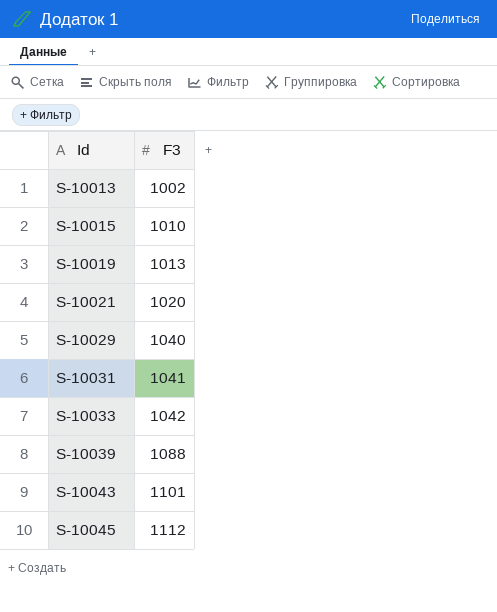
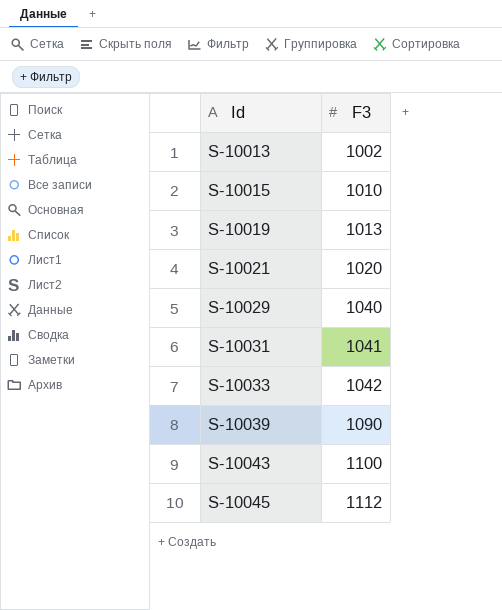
S-10039 | F3: 1088 -> 1090
S-10043 | F3: 1101 -> 1100

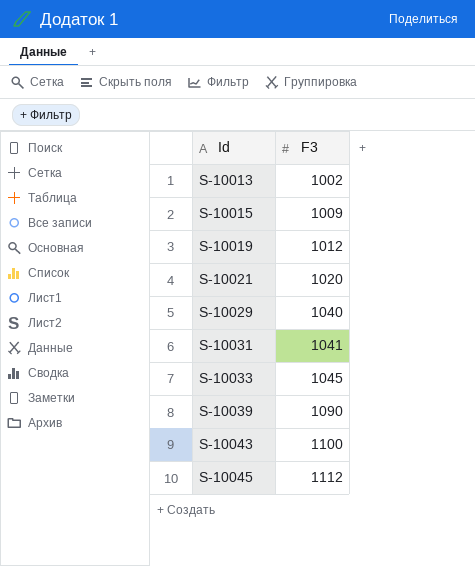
S-10015 | F3: 1010 -> 1009
S-10019 | F3: 1013 -> 1012
S-10033 | F3: 1042 -> 1045

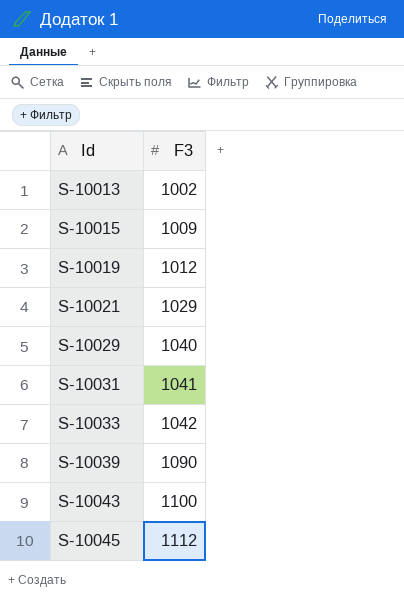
S-10021 | F3: 1020 -> 1029
S-10033 | F3: 1045 -> 1042

